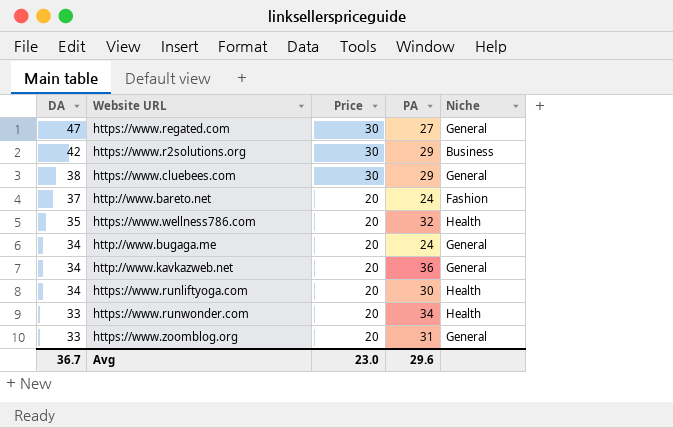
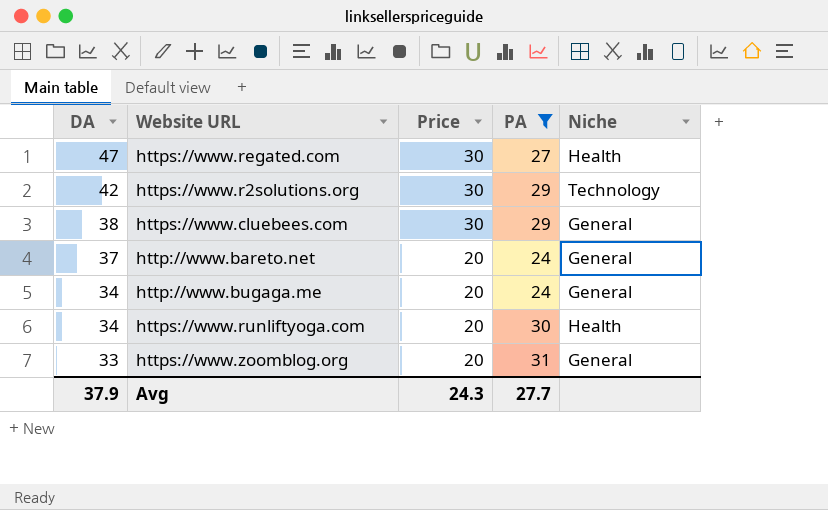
filter: none -> PA <= 31
https://www.regated.com | Niche: General -> Health
https://www.r2solutions.org | Niche: Business -> Technology
http://www.bareto.net | Niche: Fashion -> General
Avg | DA: 36.7 -> 37.9
Avg | Price: 23.0 -> 24.3
Avg | PA: 29.6 -> 27.7

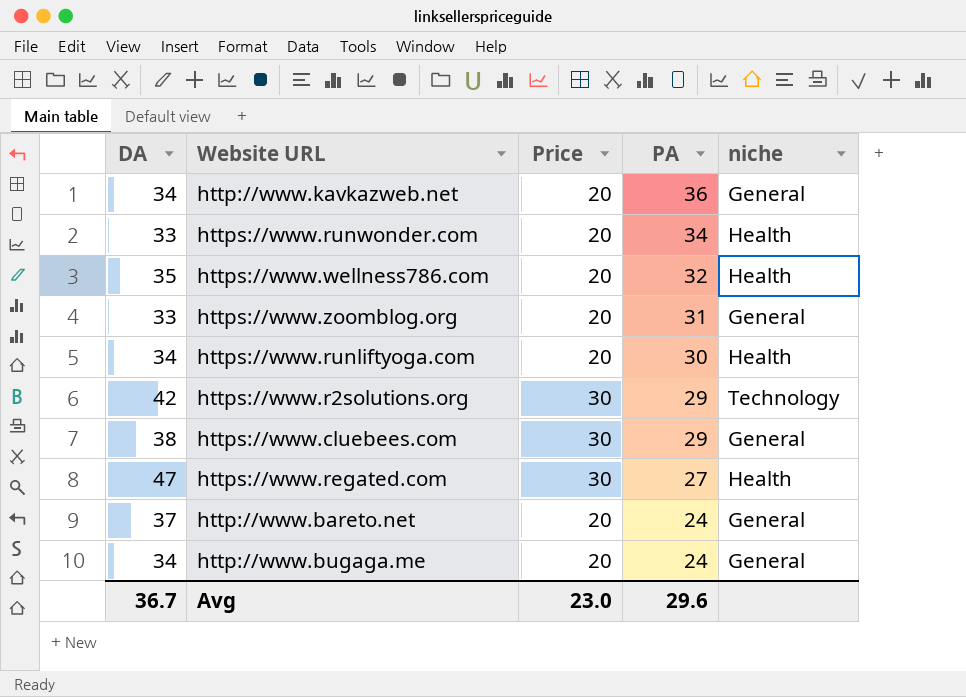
filter: PA <= 31 -> none
row order: DA descending -> PA descending
column name: Niche -> niche
Avg | DA: 37.9 -> 36.7
Avg | Price: 24.3 -> 23.0
Avg | PA: 27.7 -> 29.6

